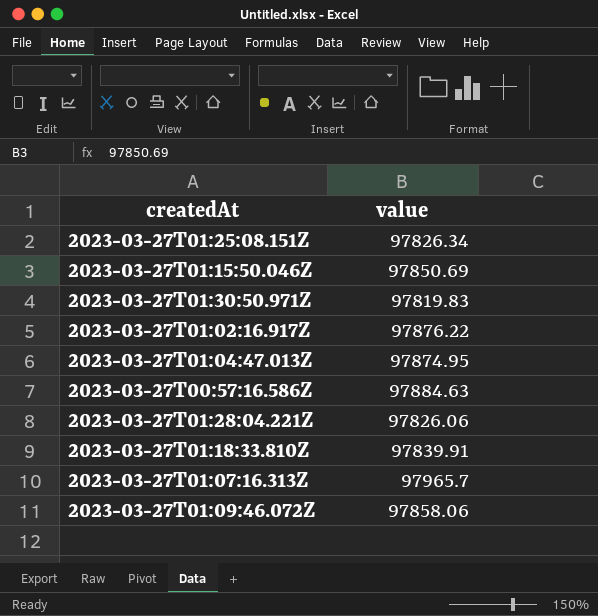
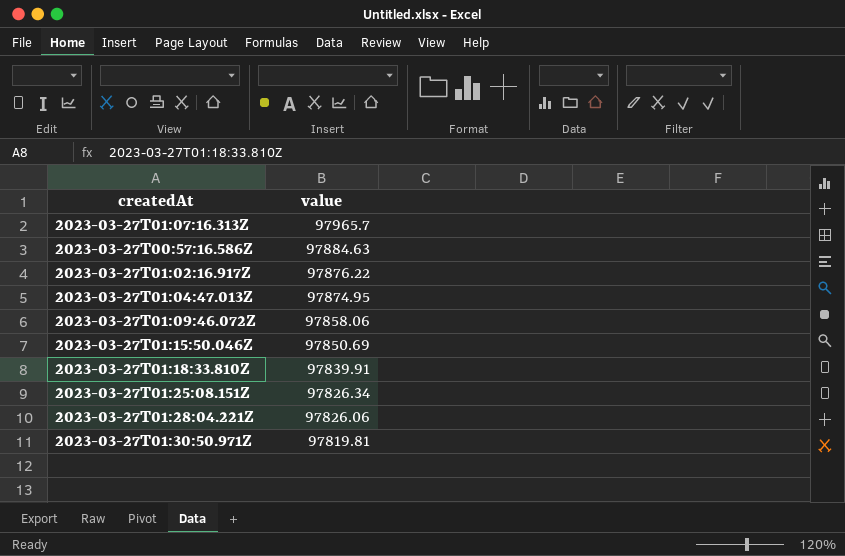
row order: none -> value descending
2023-03-27T01:30:50.971Z | value: 97819.83 -> 97819.81

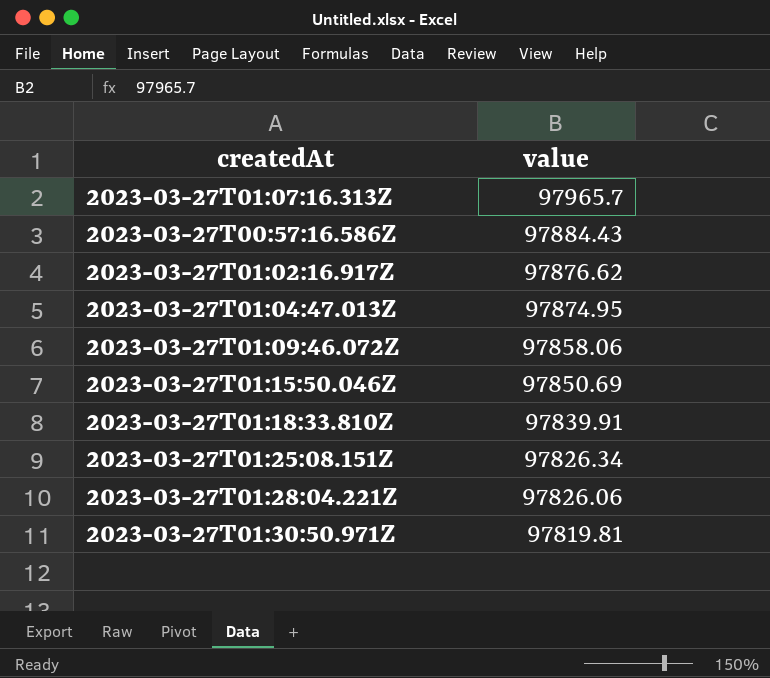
2023-03-27T00:57:16.586Z | value: 97884.63 -> 97884.43
2023-03-27T01:02:16.917Z | value: 97876.22 -> 97876.62

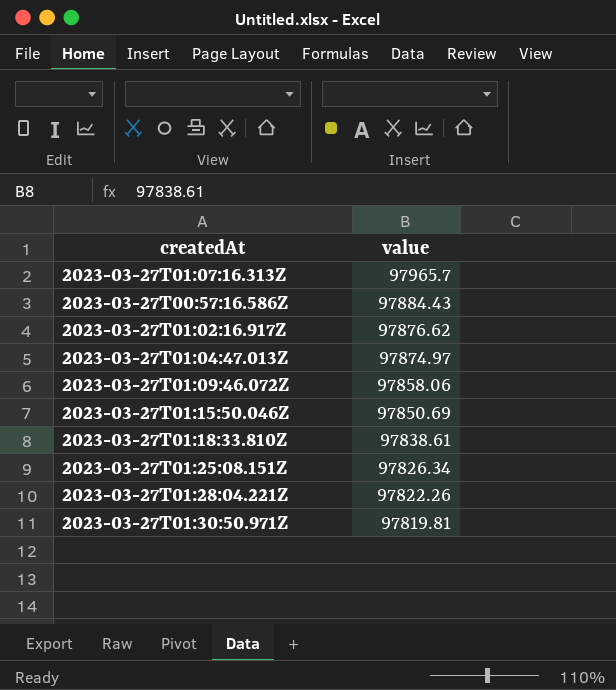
2023-03-27T01:04:47.013Z | value: 97874.95 -> 97874.97
2023-03-27T01:18:33.810Z | value: 97839.91 -> 97838.61
2023-03-27T01:28:04.221Z | value: 97826.06 -> 97822.26

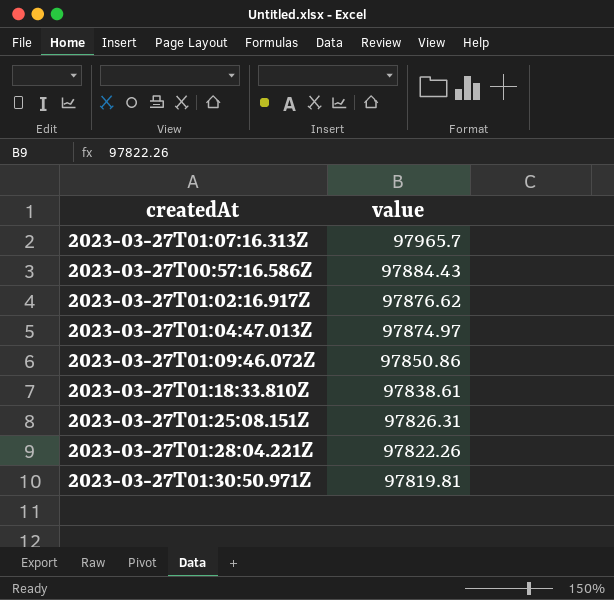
row 2023-03-27T01:15:50.046Z: 97850.69 -> none
2023-03-27T01:09:46.072Z | value: 97858.06 -> 97850.86
2023-03-27T01:25:08.151Z | value: 97826.34 -> 97826.31

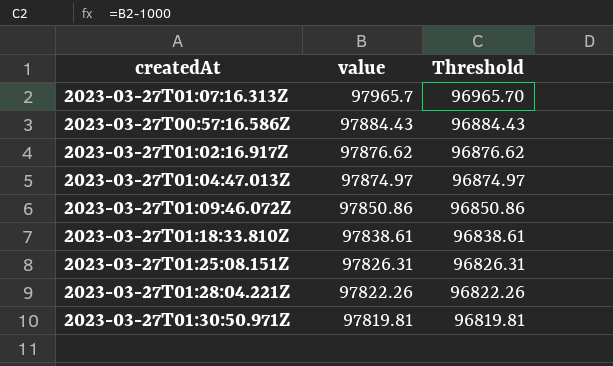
column Threshold | formula: none -> [value] - 1000

